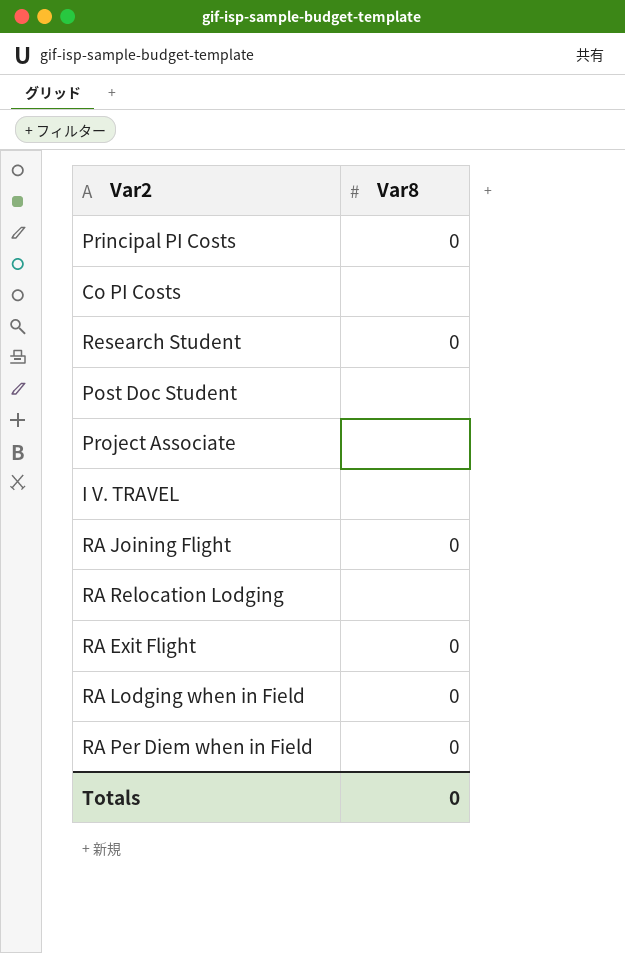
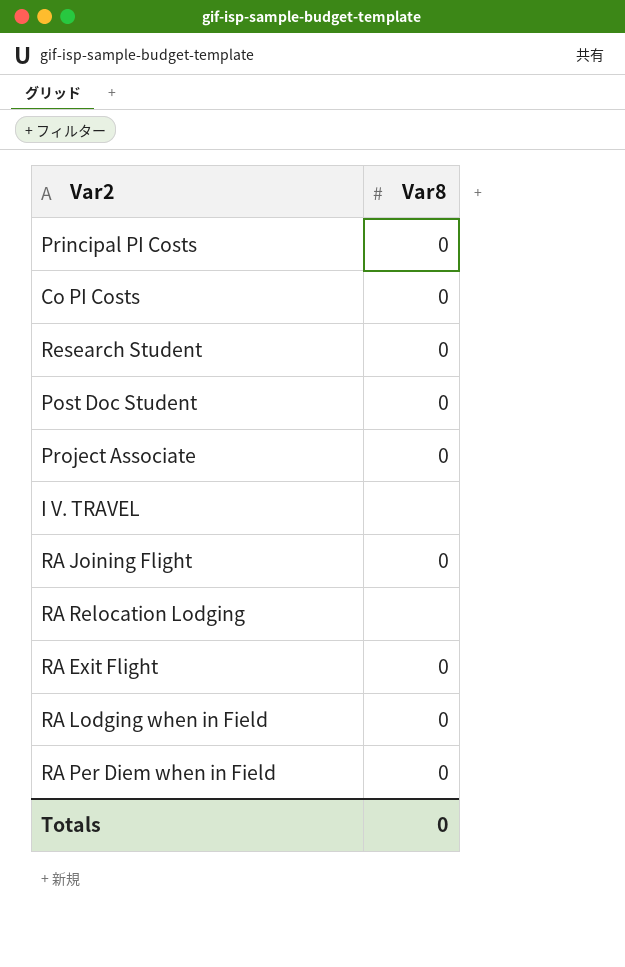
Co PI Costs | Var8: none -> 0
Post Doc Student | Var8: none -> 0
Project Associate | Var8: none -> 0

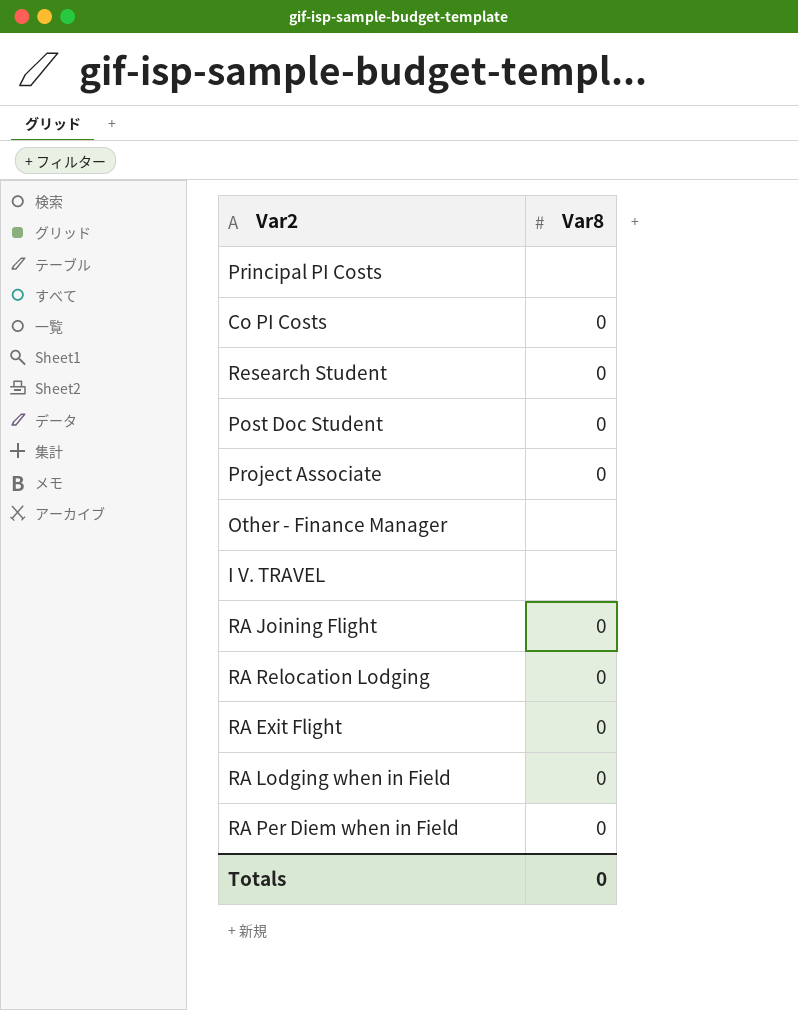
Principal PI Costs | Var8: 0 -> none
row Other - Finance Manager: none -> none
RA Relocation Lodging | Var8: none -> 0

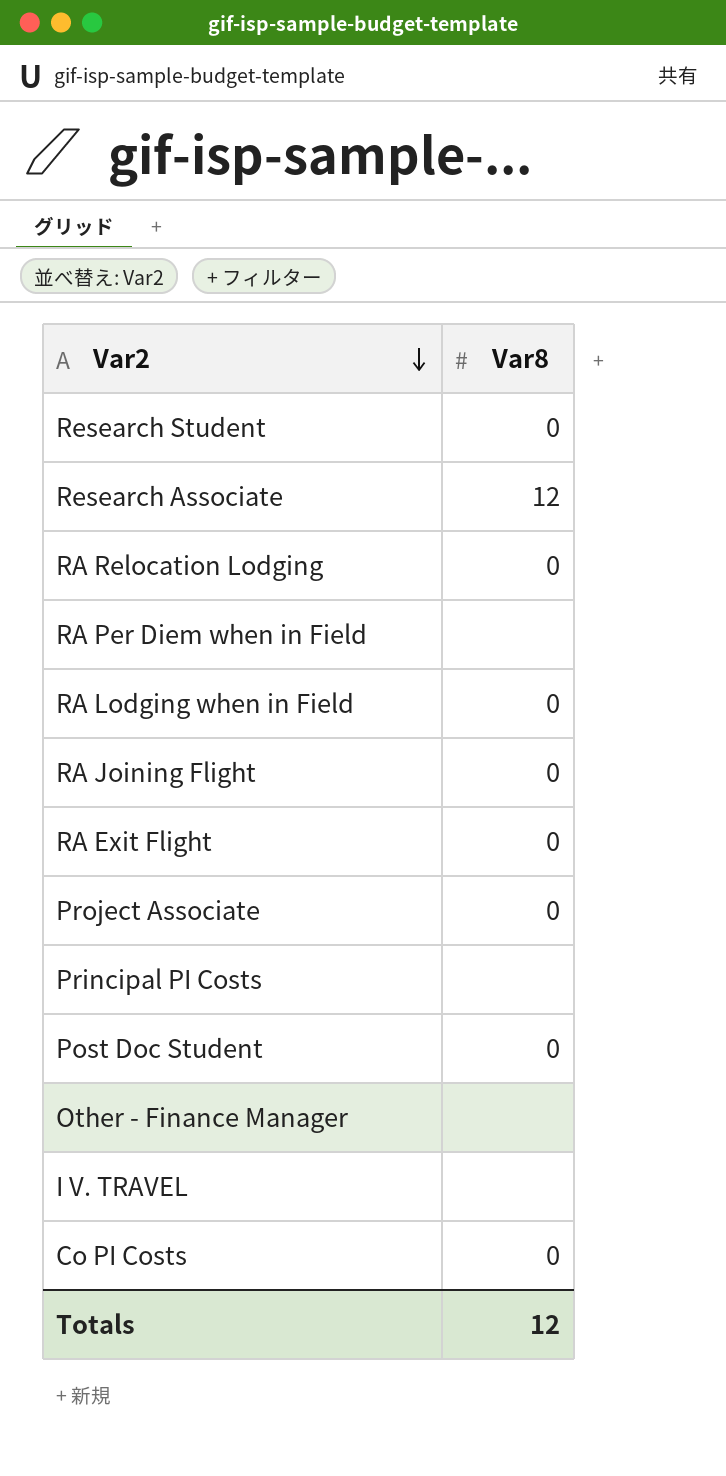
row order: none -> Var2 descending
row Research Associate: none -> 12
RA Per Diem when in Field | Var8: 0 -> none
Totals | Var8: 0 -> 12

